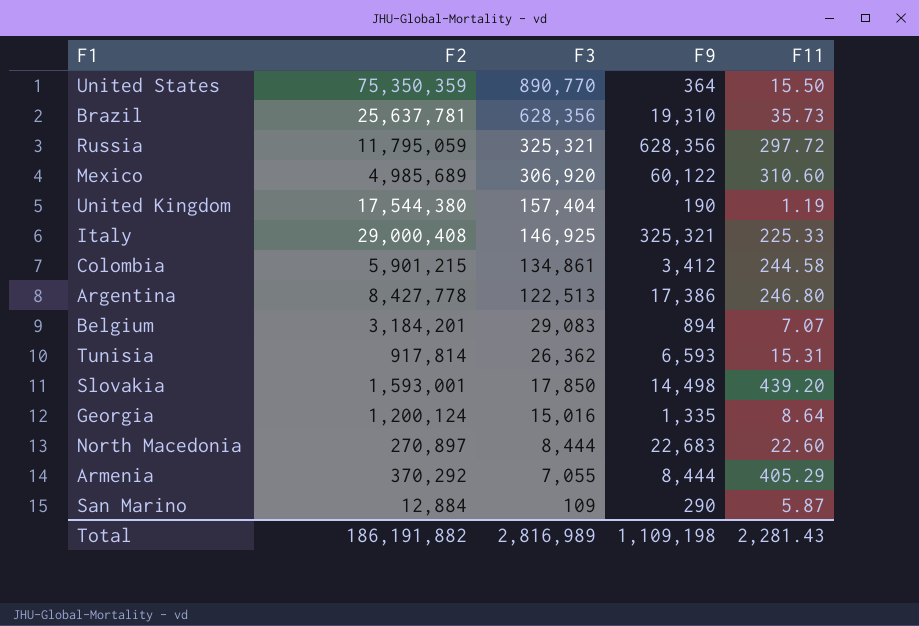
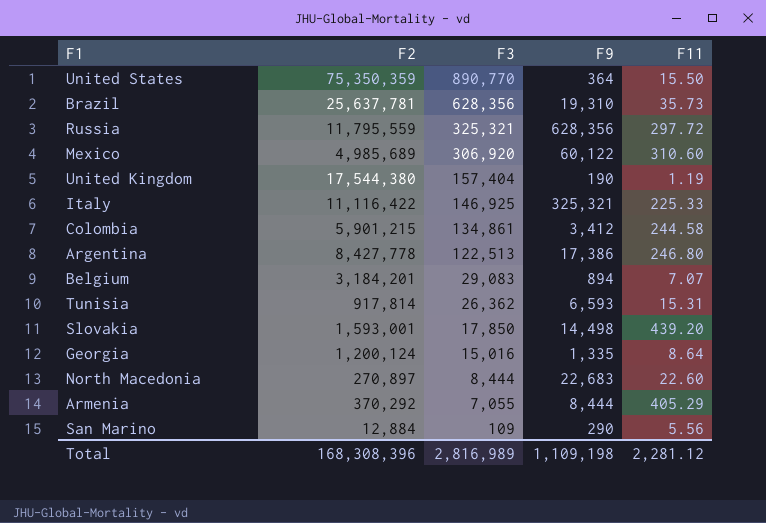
Russia | F2: 11,795,059 -> 11,795,559
Italy | F2: 29,000,408 -> 11,116,422
San Marino | F11: 5.87 -> 5.56
Total | F2: 186,191,882 -> 168,308,396
Total | F11: 2,281.43 -> 2,281.12

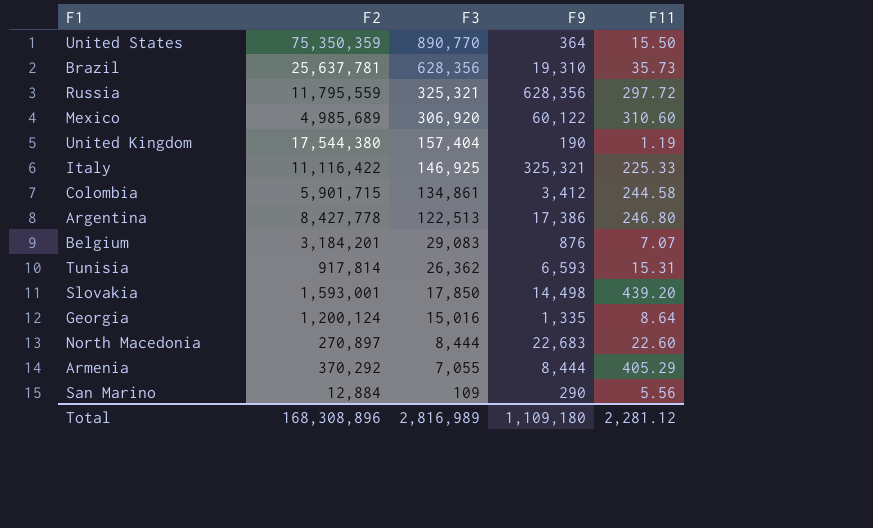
Colombia | F2: 5,901,215 -> 5,901,715
Belgium | F9: 894 -> 876
Total | F2: 168,308,396 -> 168,308,896
Total | F9: 1,109,198 -> 1,109,180

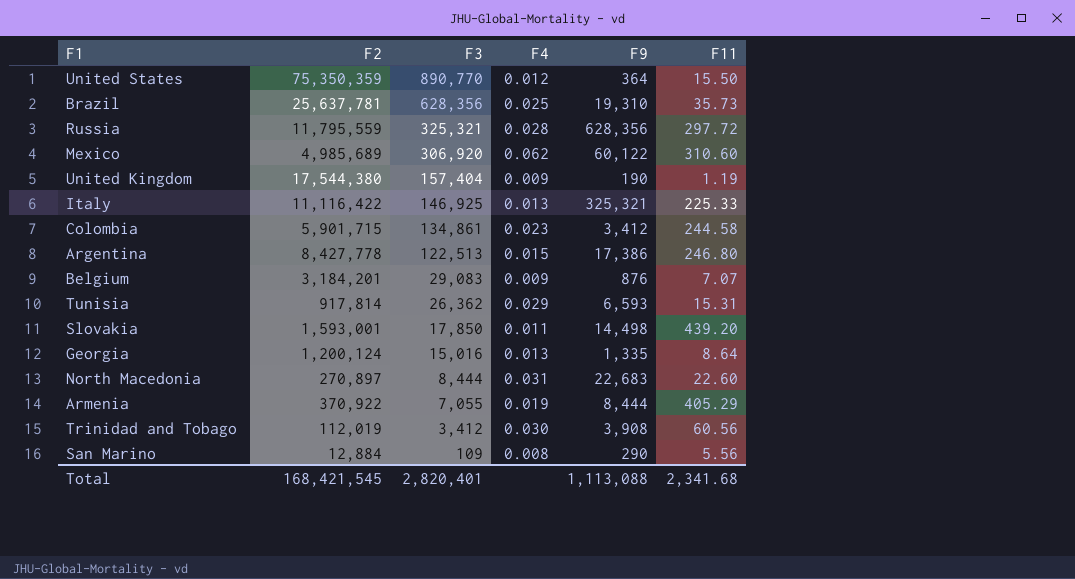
column F4 | formula: none -> [F3] / [F2]
Armenia | F2: 370,292 -> 370,922
row Trinidad and Tobago: none -> 112,019 | 3,412 | 0.030 | 3,908 | 60.56
Total | F2: 168,308,896 -> 168,421,545
Total | F3: 2,816,989 -> 2,820,401
Total | F9: 1,109,180 -> 1,113,088
Total | F11: 2,281.12 -> 2,341.68

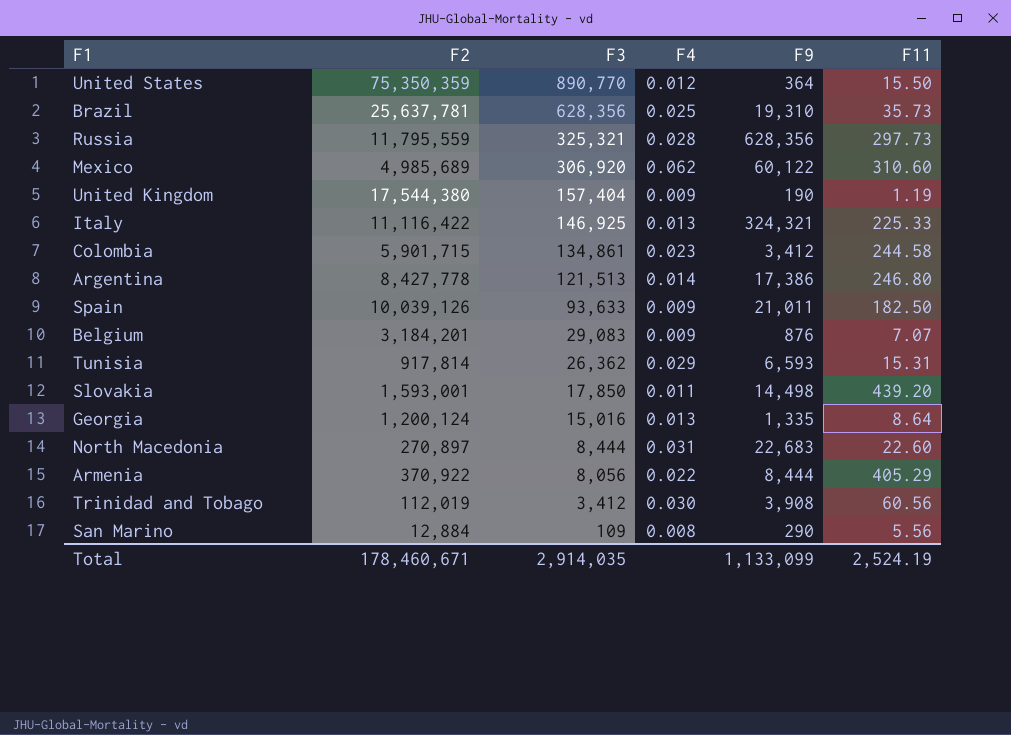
Russia | F11: 297.72 -> 297.73
Italy | F9: 325,321 -> 324,321
Argentina | F3: 122,513 -> 121,513
Argentina | F4: 0.015 -> 0.014
row Spain: none -> 10,039,126 | 93,633 | 0.009 | 21,011 | 182.50
Armenia | F3: 7,055 -> 8,056
Armenia | F4: 0.019 -> 0.022
Total | F2: 168,421,545 -> 178,460,671
Total | F3: 2,820,401 -> 2,914,035
Total | F9: 1,113,088 -> 1,133,099
Total | F11: 2,341.68 -> 2,524.19

